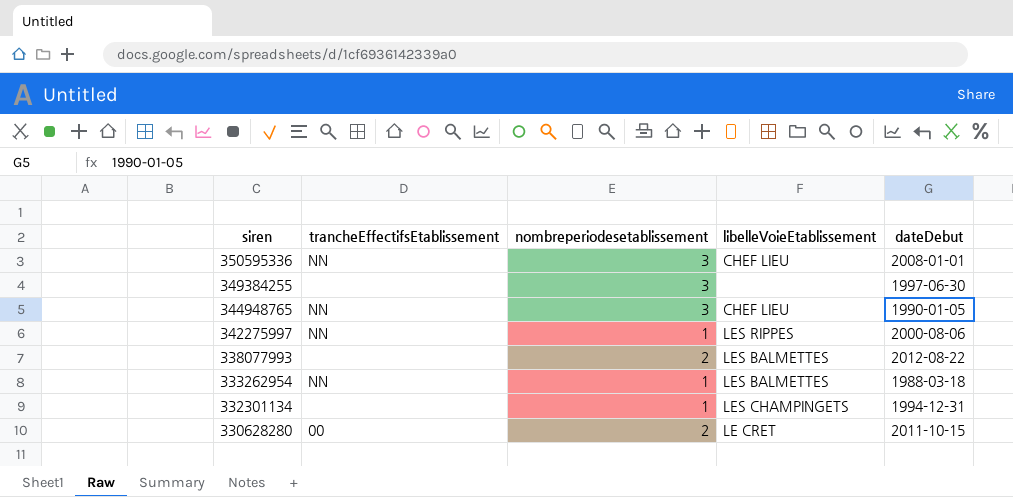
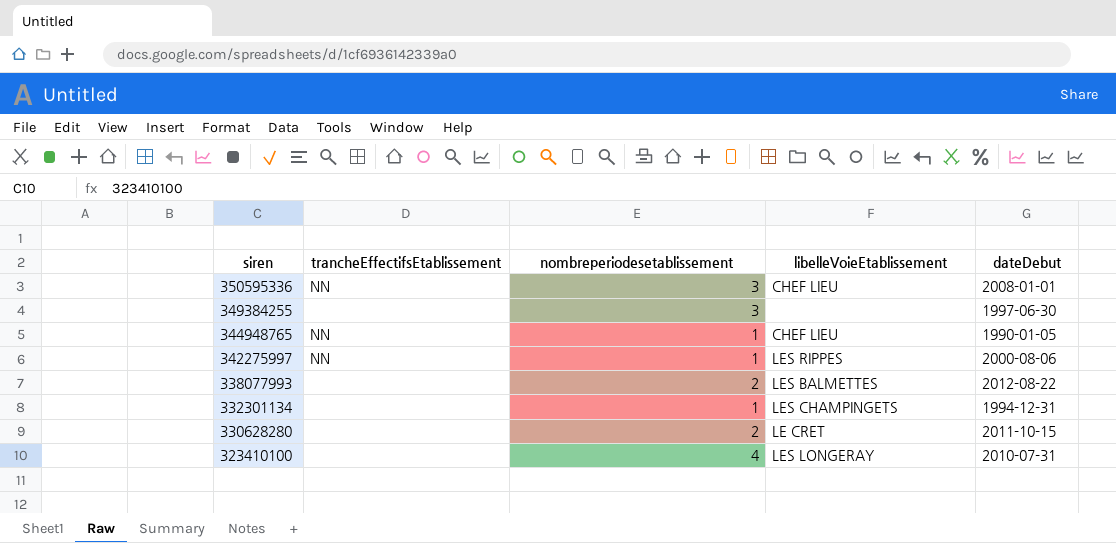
row 333262954: NN | 1 | LES BALMETTES | 1988-03-18 -> none
344948765 | nombreperiodesetablissement: 3 -> 1
330628280 | trancheEffectifsEtablissement: 00 -> none
row 323410100: none -> none | 4 | LES LONGERAY | 2010-07-31

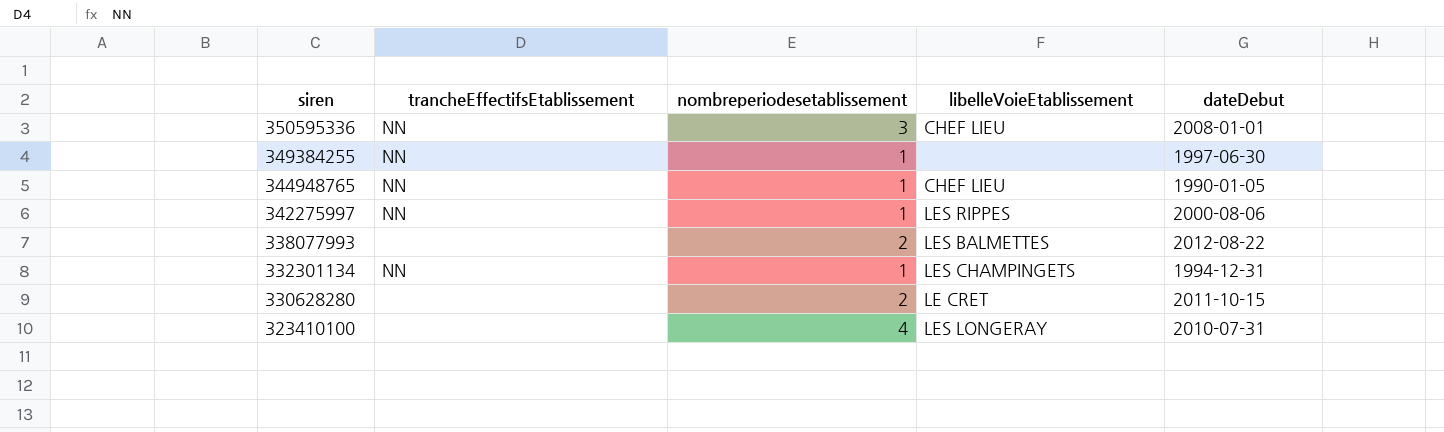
349384255 | trancheEffectifsEtablissement: none -> NN
349384255 | nombreperiodesetablissement: 3 -> 1
332301134 | trancheEffectifsEtablissement: none -> NN

